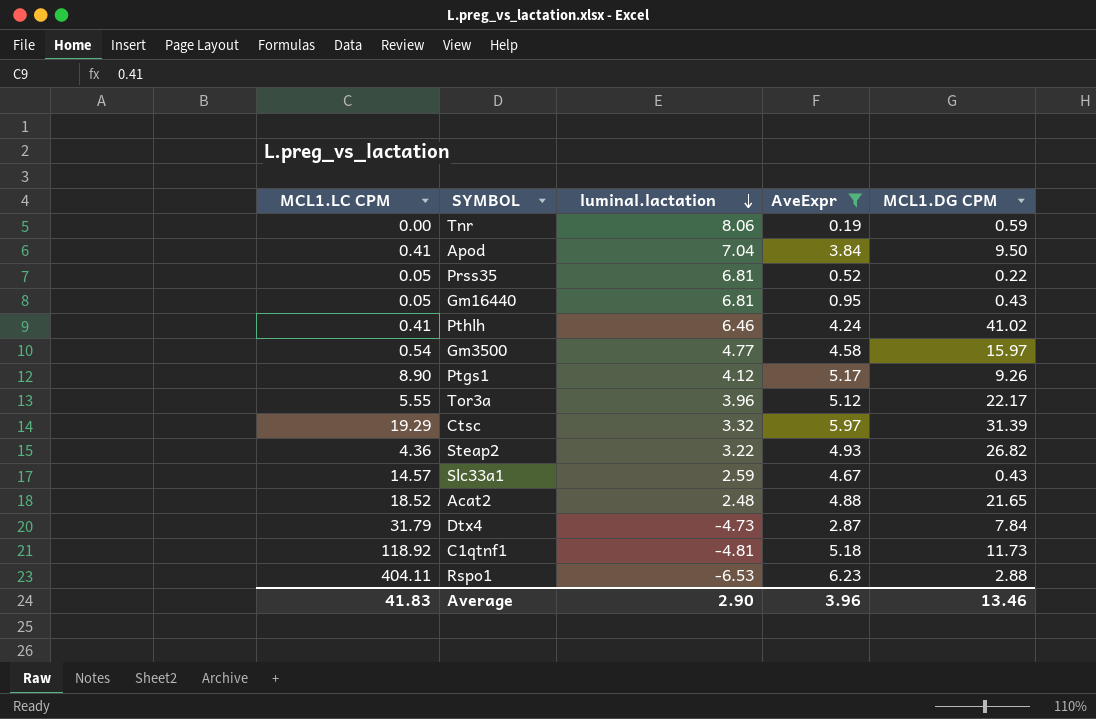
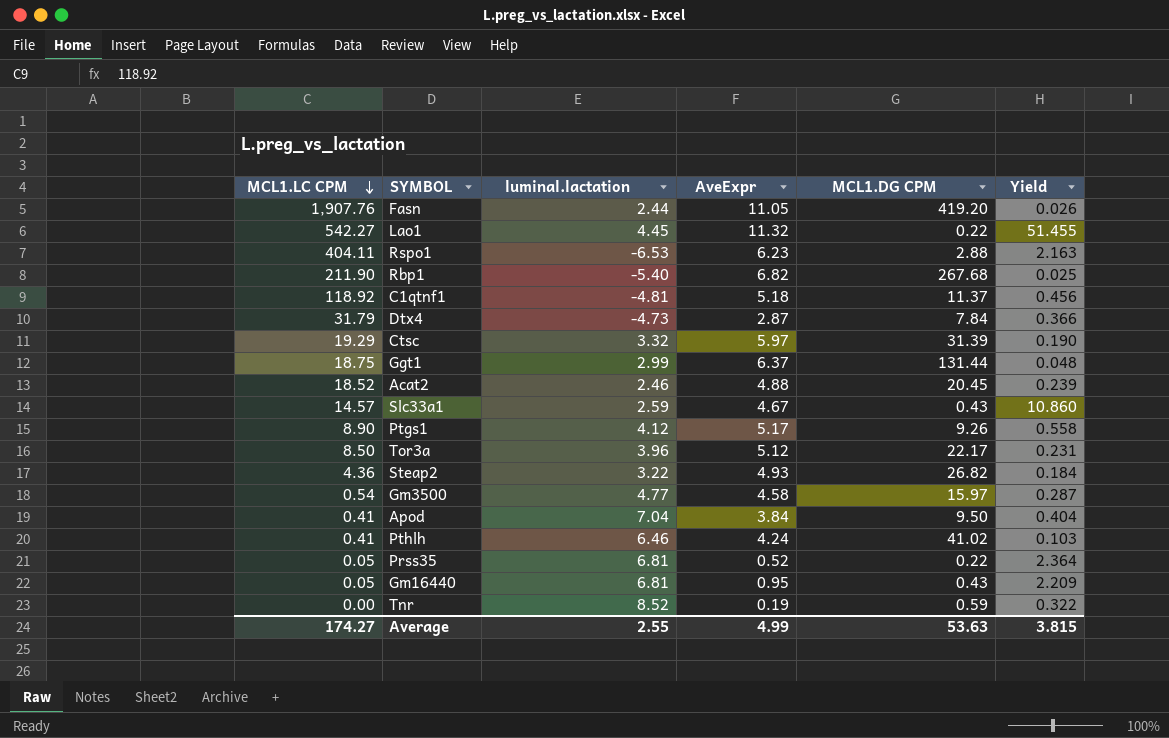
filter: AveExpr <= 6.23 -> none
row order: luminal.lactation descending -> MCL1.LC CPM descending
column Yield | formula: none -> [AveExpr] / [MCL1.DG CPM]
C1qtnf1 | MCL1.DG CPM: 11.73 -> 11.37
Acat2 | luminal.lactation: 2.48 -> 2.46
Acat2 | MCL1.DG CPM: 21.65 -> 20.45
Tor3a | MCL1.LC CPM: 5.55 -> 8.50
Tnr | luminal.lactation: 8.06 -> 8.52
Average | MCL1.LC CPM: 41.83 -> 174.27
Average | luminal.lactation: 2.90 -> 2.55
Average | AveExpr: 3.96 -> 4.99
Average | MCL1.DG CPM: 13.46 -> 53.63

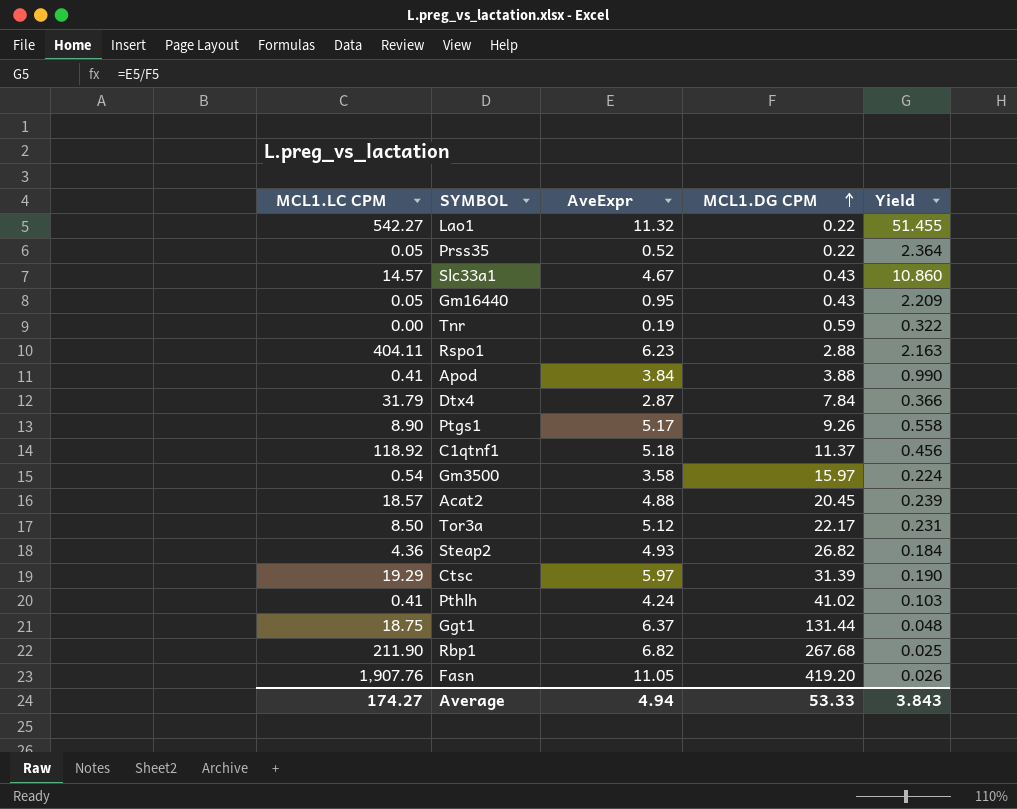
row order: MCL1.LC CPM descending -> MCL1.DG CPM ascending
column luminal.lactation | position: 3 -> none
Apod | MCL1.DG CPM: 9.50 -> 3.88
Apod | Yield: 0.404 -> 0.990
Gm3500 | AveExpr: 4.58 -> 3.58
Gm3500 | Yield: 0.287 -> 0.224
Acat2 | MCL1.LC CPM: 18.52 -> 18.57
Average | AveExpr: 4.99 -> 4.94
Average | MCL1.DG CPM: 53.63 -> 53.33
Average | Yield: 3.815 -> 3.843

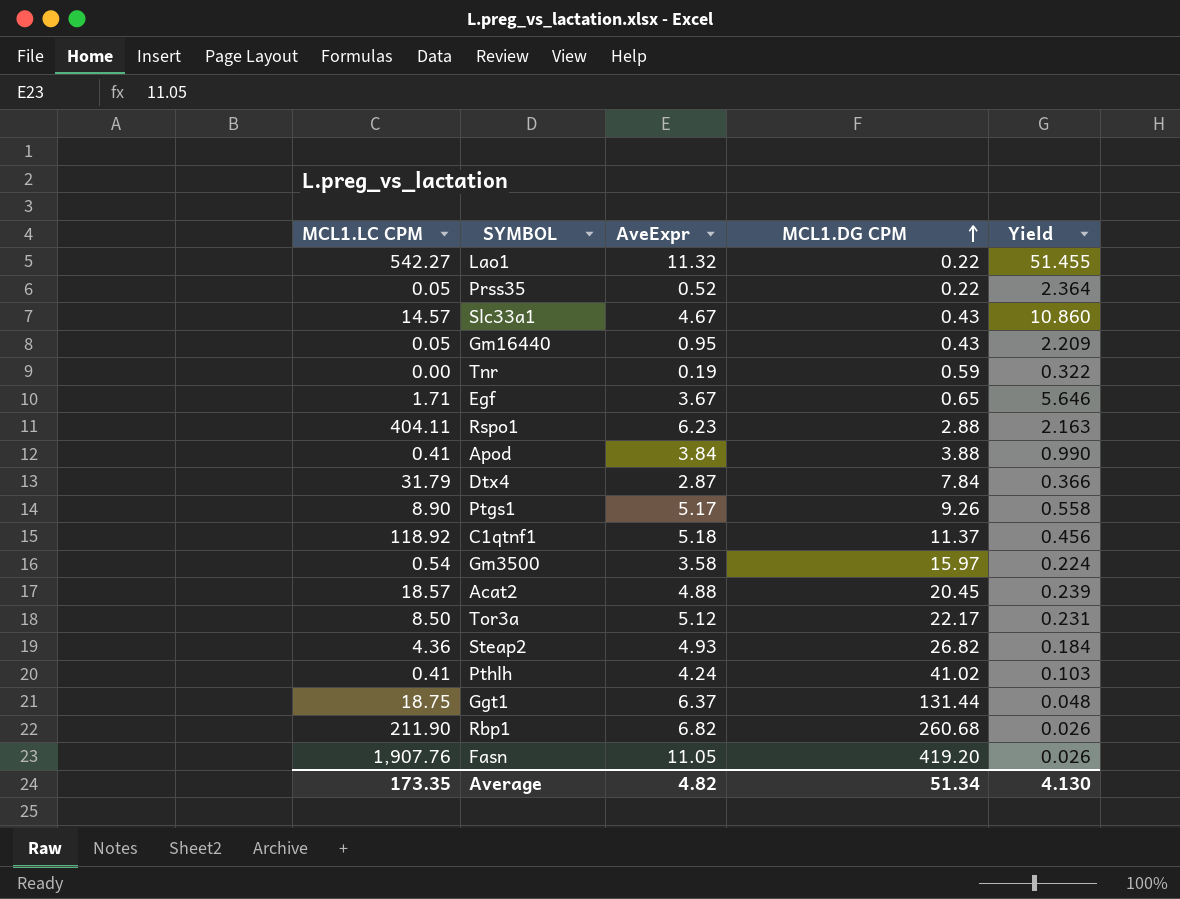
row Ctsc: 19.29 | 5.97 | 31.39 | 0.190 -> none
row Egf: none -> 1.71 | 3.67 | 0.65 | 5.646
Rbp1 | MCL1.DG CPM: 267.68 -> 260.68
Rbp1 | Yield: 0.025 -> 0.026
Average | MCL1.LC CPM: 174.27 -> 173.35
Average | AveExpr: 4.94 -> 4.82
Average | MCL1.DG CPM: 53.33 -> 51.34
Average | Yield: 3.843 -> 4.130

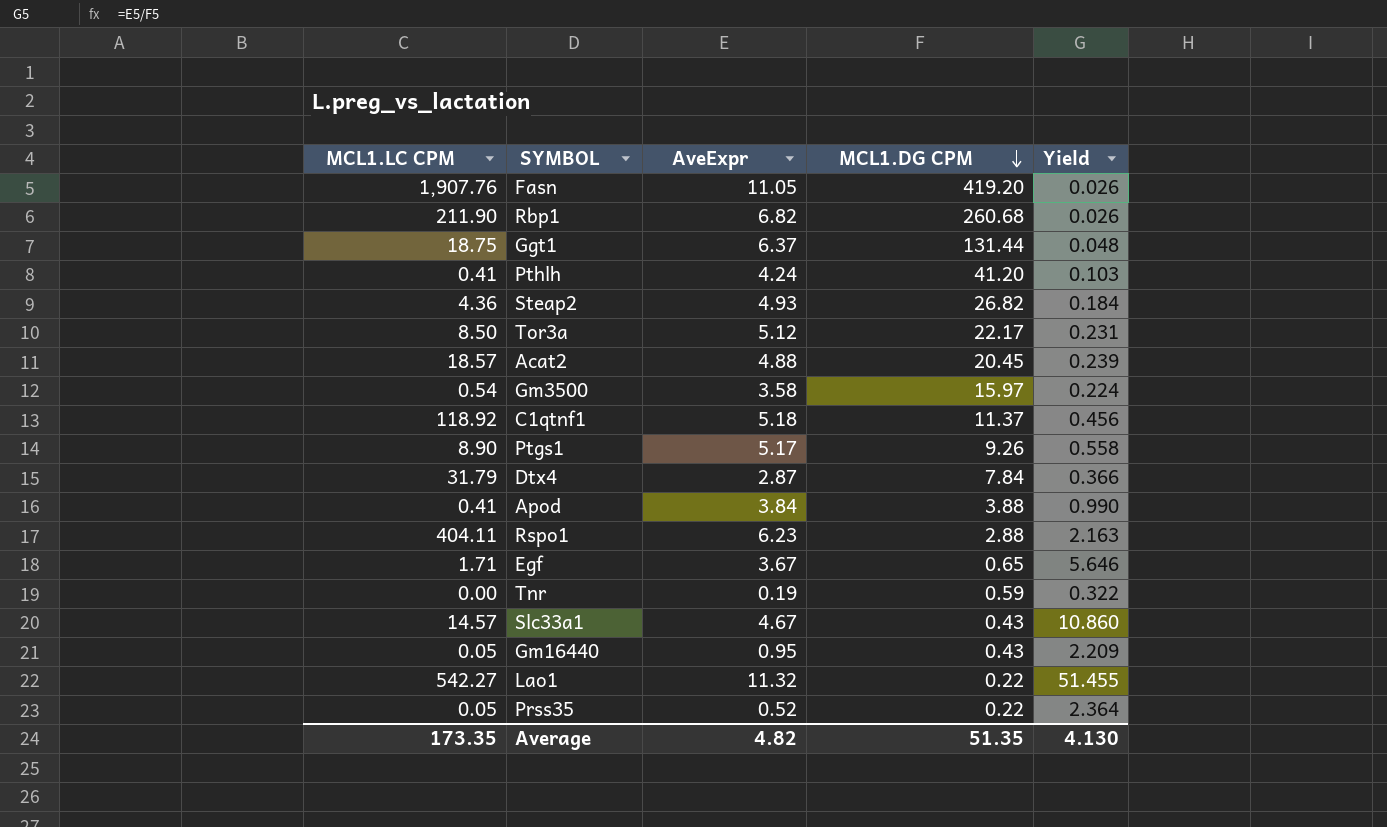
row order: MCL1.DG CPM ascending -> MCL1.DG CPM descending
Pthlh | MCL1.DG CPM: 41.02 -> 41.20
Average | MCL1.DG CPM: 51.34 -> 51.35

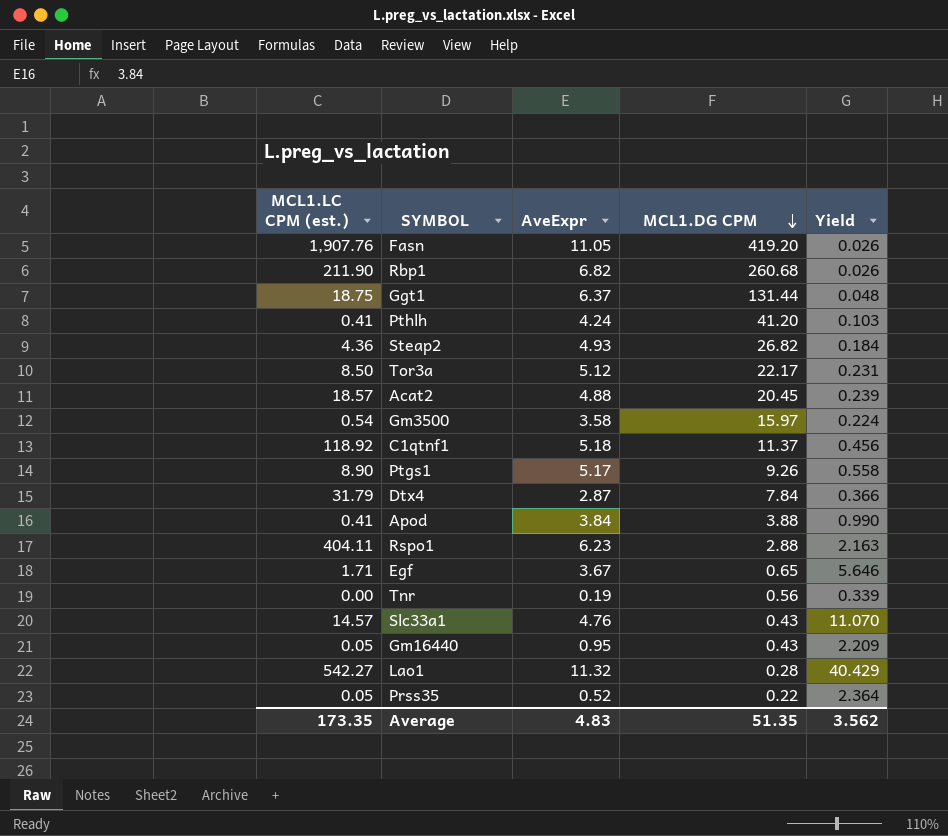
column name: MCL1.LC CPM -> MCL1.LC CPM (est.)
Tnr | MCL1.DG CPM: 0.59 -> 0.56
Tnr | Yield: 0.322 -> 0.339
Slc33a1 | AveExpr: 4.67 -> 4.76
Slc33a1 | Yield: 10.860 -> 11.070
Lao1 | MCL1.DG CPM: 0.22 -> 0.28
Lao1 | Yield: 51.455 -> 40.429
Average | AveExpr: 4.82 -> 4.83
Average | Yield: 4.130 -> 3.562

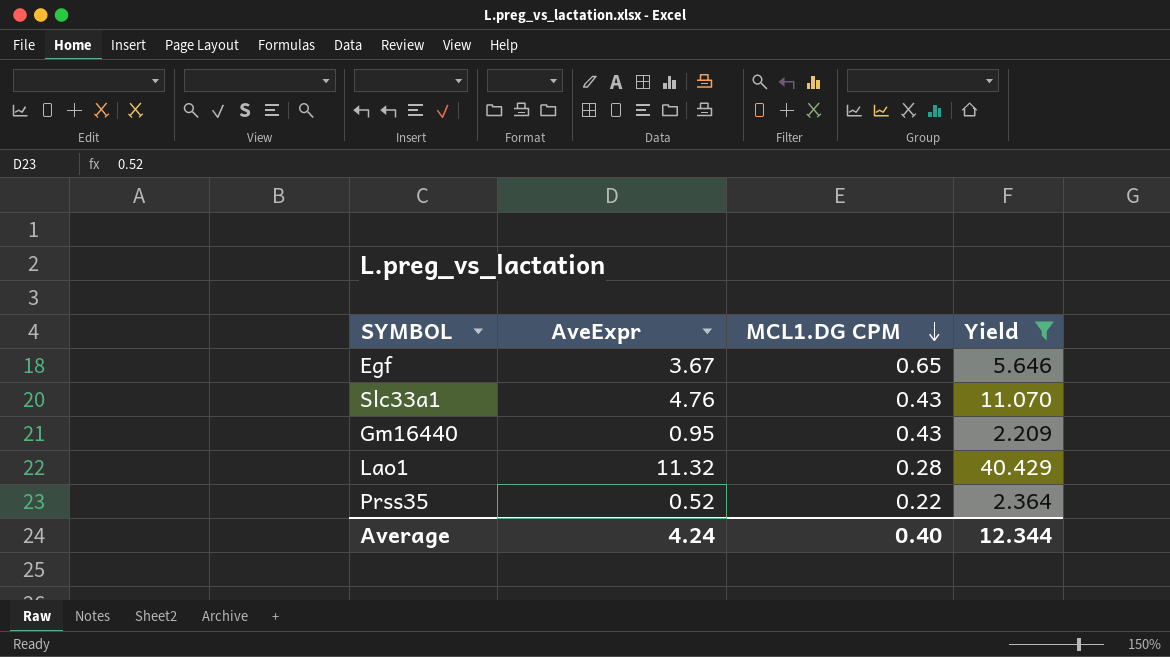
filter: none -> Yield >= 2.209
column MCL1.LC CPM (est.) | position: 1 -> none
Average | AveExpr: 4.83 -> 4.24
Average | MCL1.DG CPM: 51.35 -> 0.40
Average | Yield: 3.562 -> 12.344

